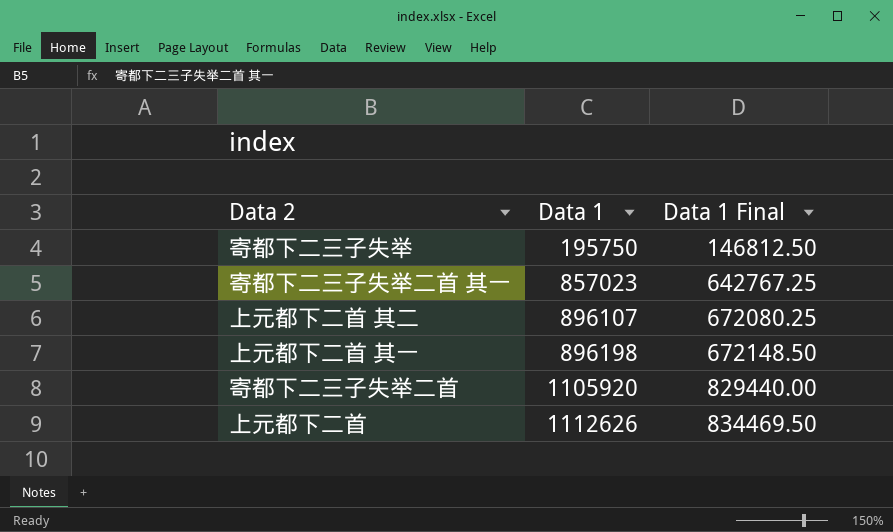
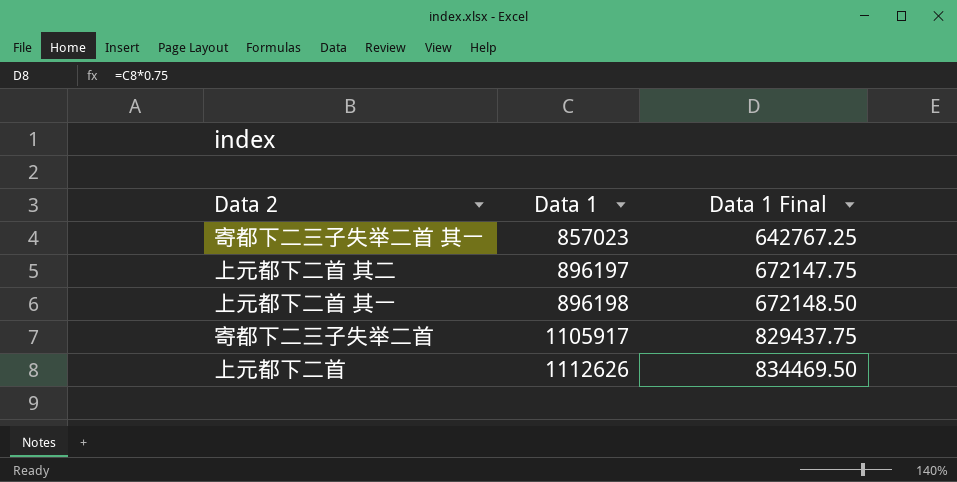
row 寄都下二三子失举: 195750 | 146812.50 -> none
上元都下二首 其二 | Data 1: 896107 -> 896197
上元都下二首 其二 | Data 1 Final: 672080.25 -> 672147.75
寄都下二三子失举二首 | Data 1: 1105920 -> 1105917
寄都下二三子失举二首 | Data 1 Final: 829440.00 -> 829437.75

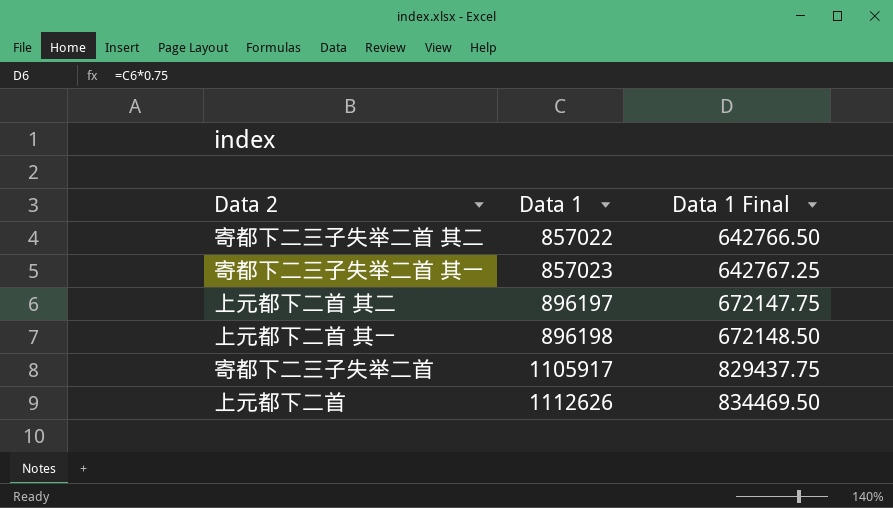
row 寄都下二三子失举二首 其二: none -> 857022 | 642766.50

